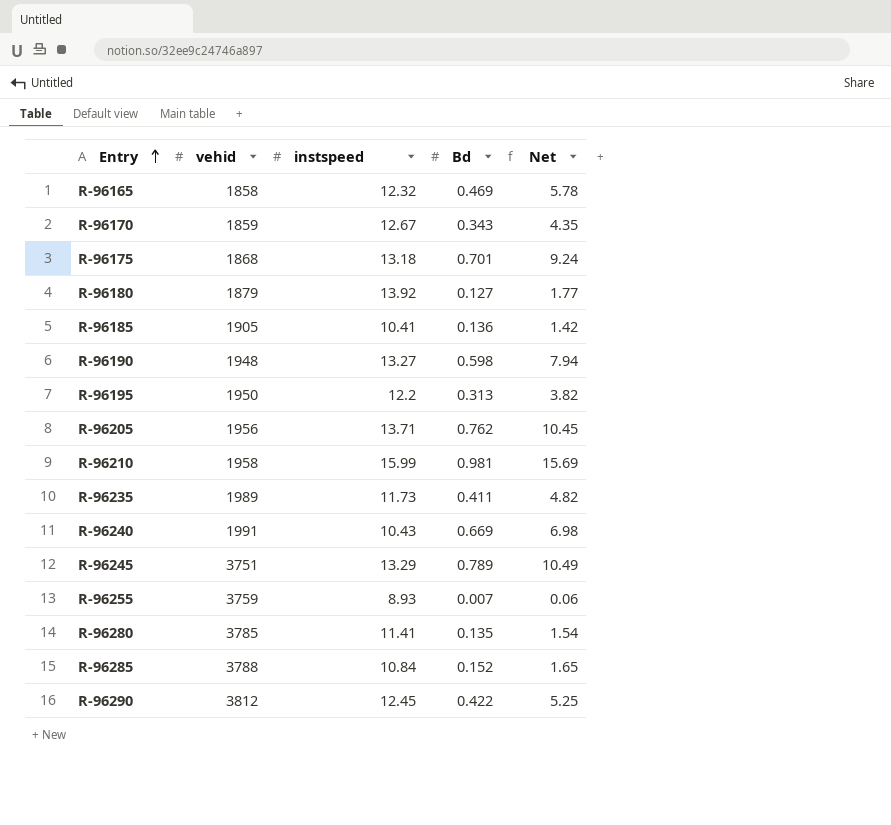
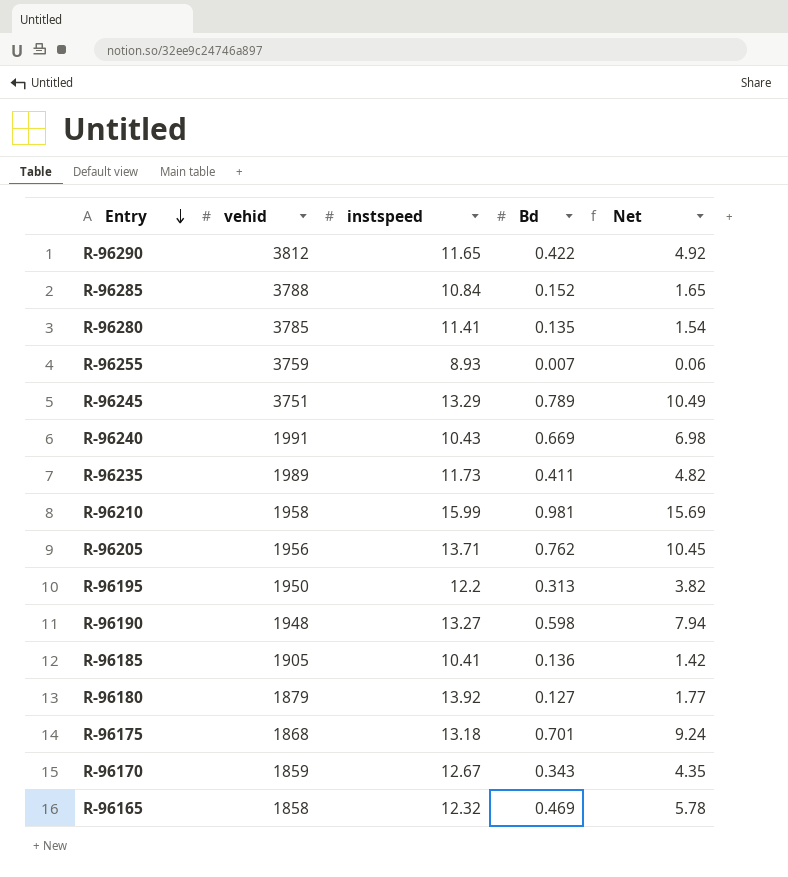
row order: Entry ascending -> Entry descending
R-96290 | instspeed: 12.45 -> 11.65
R-96290 | Net: 5.25 -> 4.92

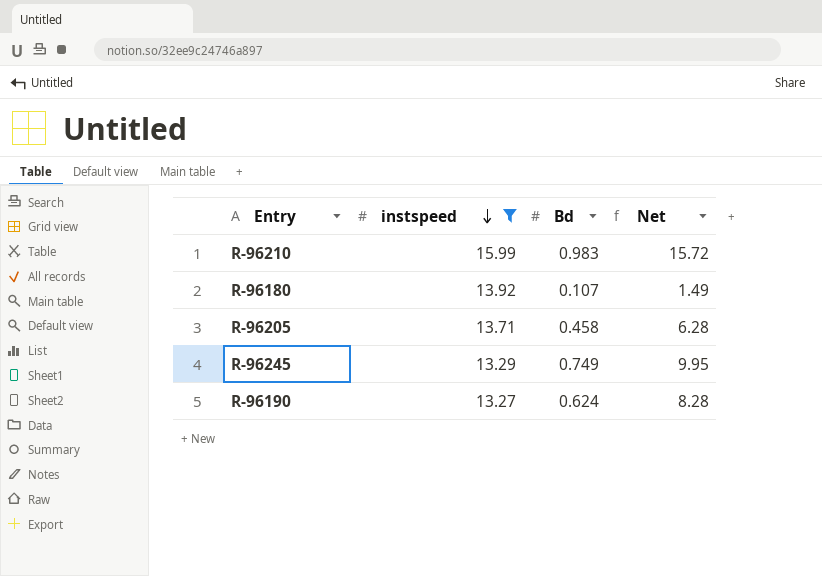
filter: none -> instspeed >= 13.27
row order: Entry descending -> instspeed descending
column vehid | position: 2 -> none
R-96210 | Bd: 0.981 -> 0.983
R-96210 | Net: 15.69 -> 15.72
R-96180 | Bd: 0.127 -> 0.107
R-96180 | Net: 1.77 -> 1.49
R-96205 | Bd: 0.762 -> 0.458
R-96205 | Net: 10.45 -> 6.28
R-96245 | Bd: 0.789 -> 0.749
R-96245 | Net: 10.49 -> 9.95
R-96190 | Bd: 0.598 -> 0.624
R-96190 | Net: 7.94 -> 8.28

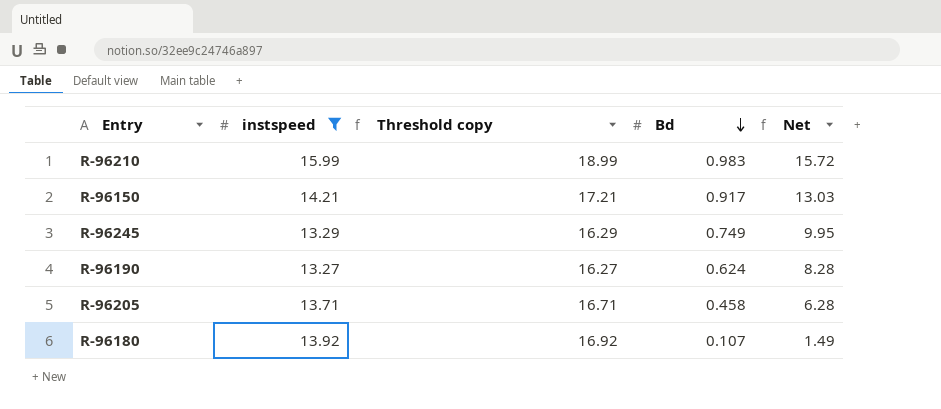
row order: instspeed descending -> Bd descending
column Threshold copy | formula: none -> [instspeed] + 3
row R-96150: none -> 14.21 | 17.21 | 0.917 | 13.03

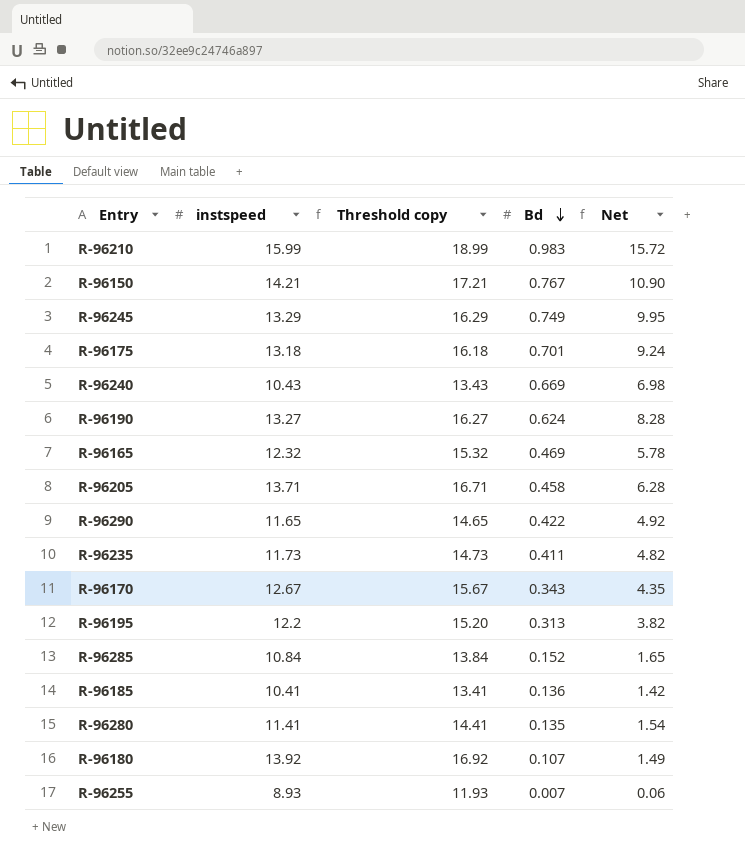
filter: instspeed >= 13.27 -> none
R-96150 | Bd: 0.917 -> 0.767
R-96150 | Net: 13.03 -> 10.90

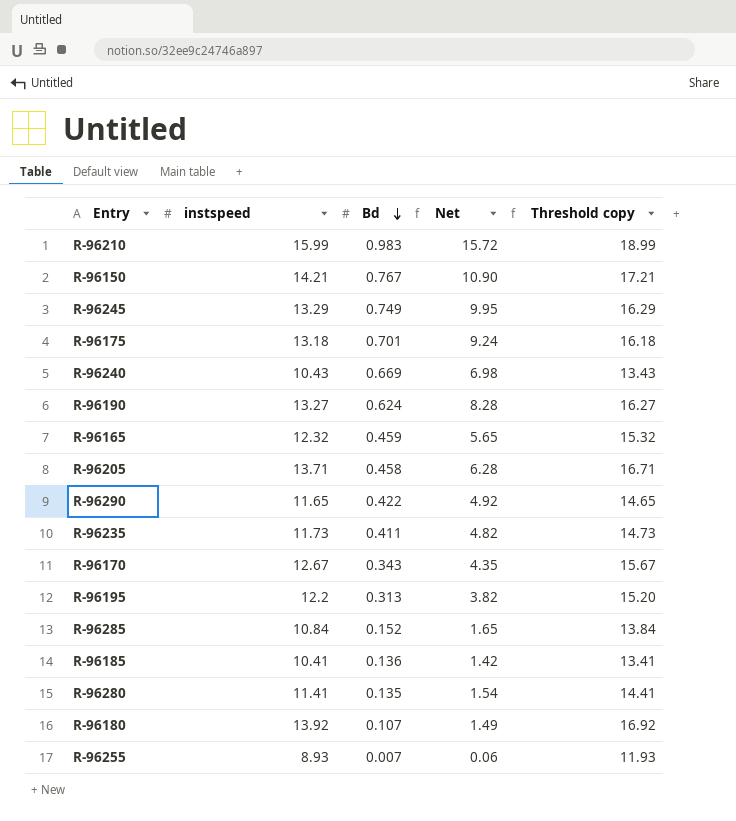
column Threshold copy | position: 3 -> 5
R-96165 | Bd: 0.469 -> 0.459
R-96165 | Net: 5.78 -> 5.65

